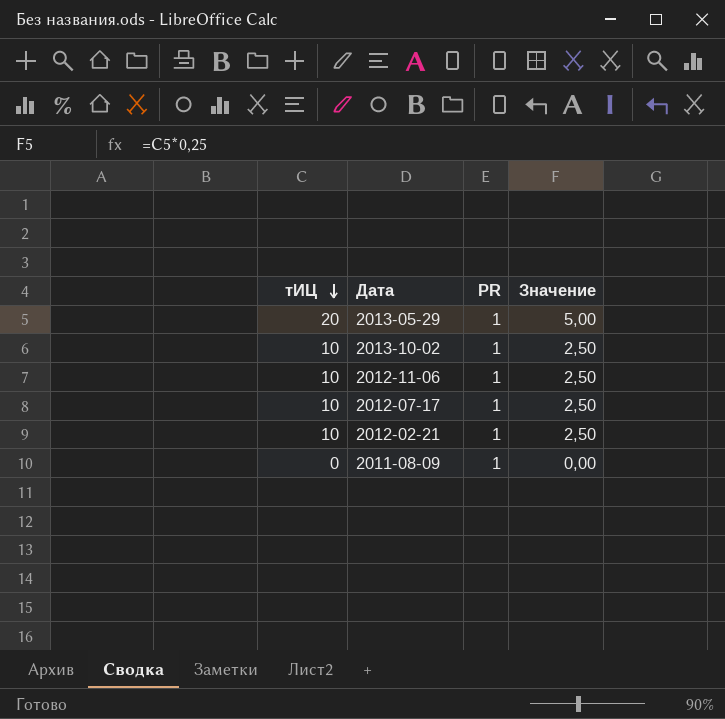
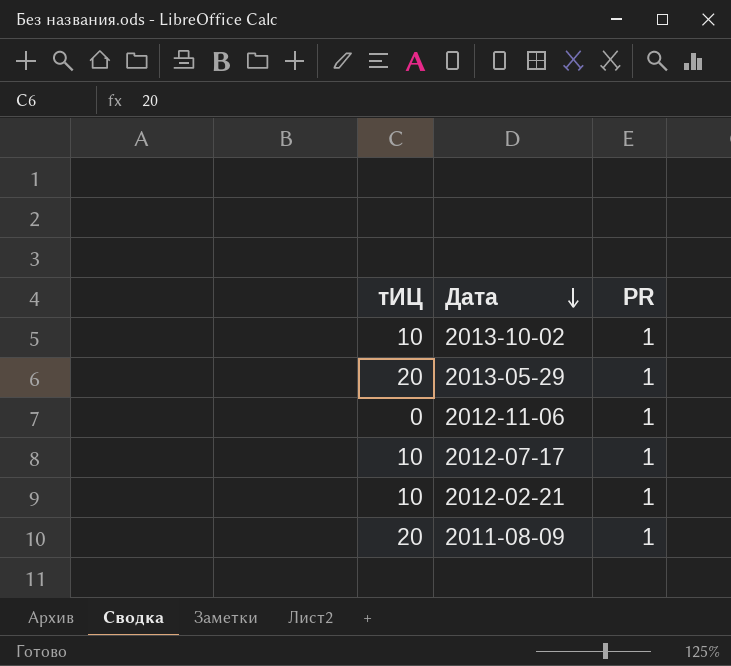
row order: тИЦ descending -> Дата descending
column Значение | formula: [тИЦ] * 0,25 -> none
2012-11-06 | тИЦ: 10 -> 0
2011-08-09 | тИЦ: 0 -> 20

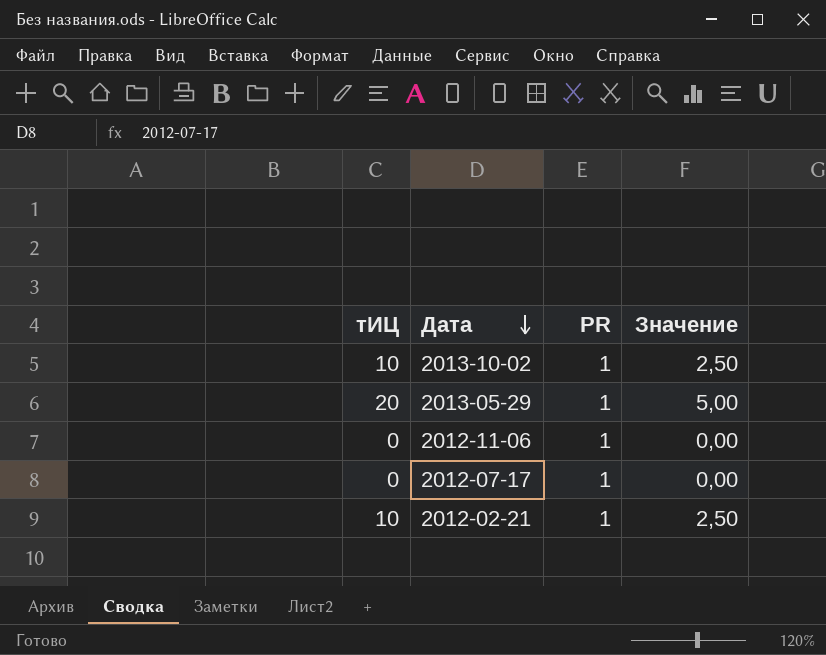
column Значение | formula: none -> [тИЦ] * 0,25
row 2011-08-09: 20 | 1 -> none
2012-07-17 | тИЦ: 10 -> 0

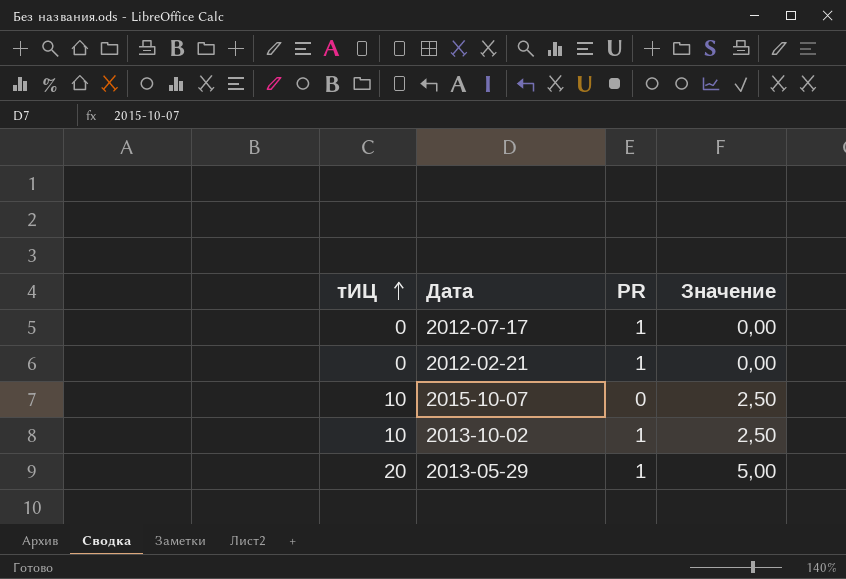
row order: Дата descending -> тИЦ ascending
row 2012-11-06: 0 | 1 | 0,00 -> none
2012-02-21 | тИЦ: 10 -> 0
2012-02-21 | Значение: 2,50 -> 0,00
row 2015-10-07: none -> 10 | 0 | 2,50

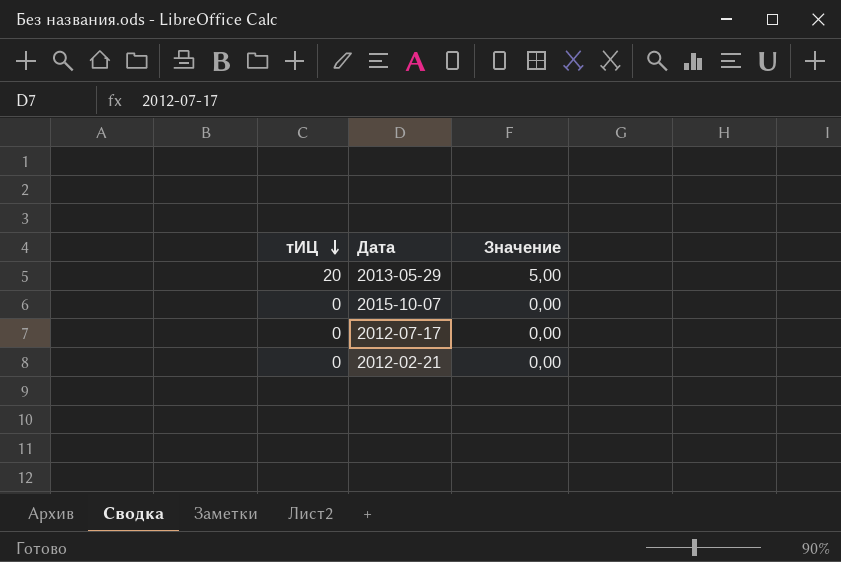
row order: тИЦ ascending -> тИЦ descending
column PR | position: 3 -> none
row 2013-10-02: 10 | 1 | 2,50 -> none
2015-10-07 | тИЦ: 10 -> 0
2015-10-07 | Значение: 2,50 -> 0,00

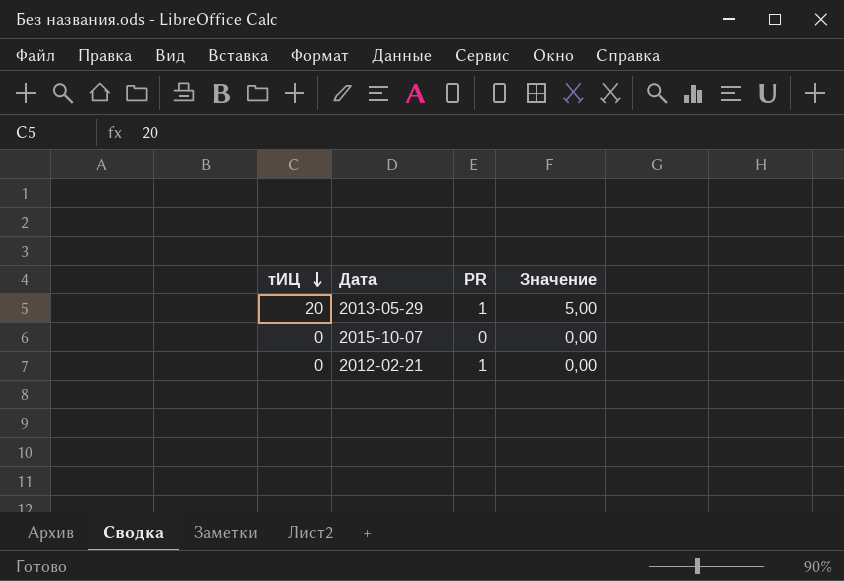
column PR | position: none -> 3
row 2012-07-17: 0 | 0,00 -> none

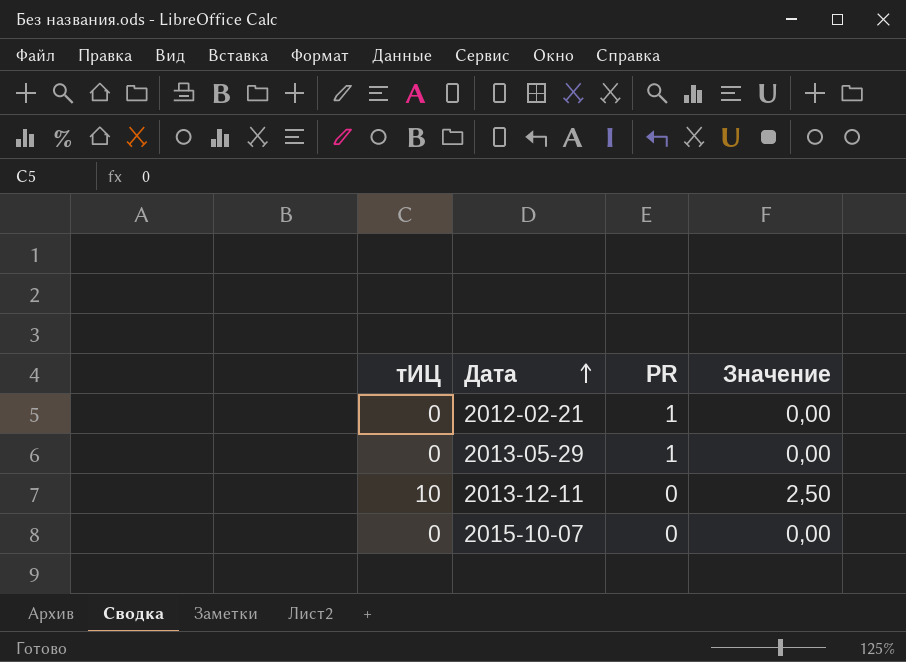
row order: тИЦ descending -> Дата ascending
2013-05-29 | тИЦ: 20 -> 0
2013-05-29 | Значение: 5,00 -> 0,00
row 2013-12-11: none -> 10 | 0 | 2,50

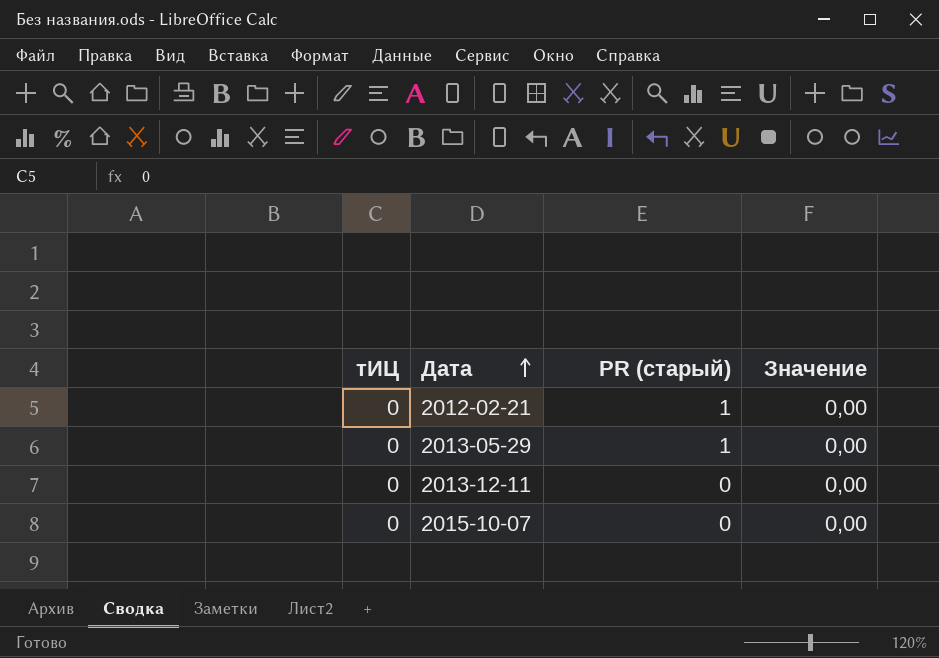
column name: PR -> PR (старый)
2013-12-11 | тИЦ: 10 -> 0
2013-12-11 | Значение: 2,50 -> 0,00

